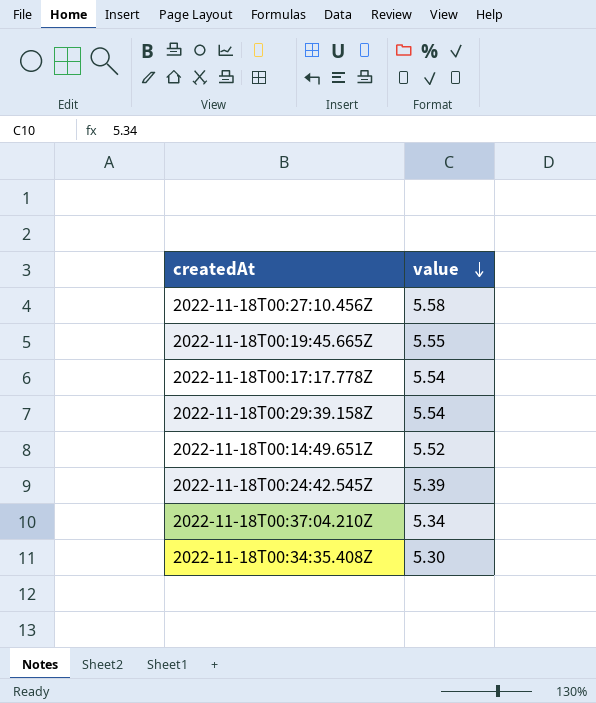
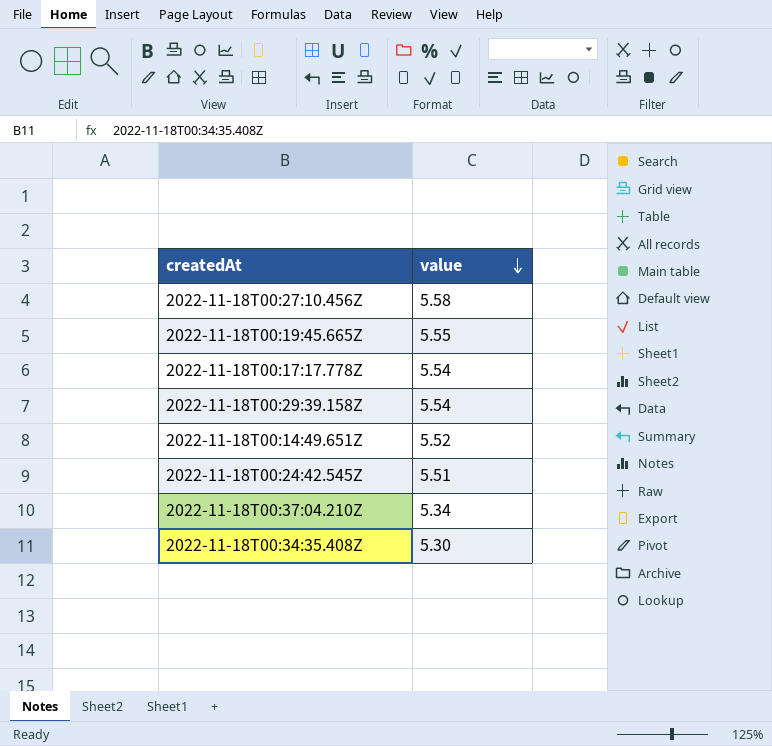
2022-11-18T00:24:42.545Z | value: 5.39 -> 5.51

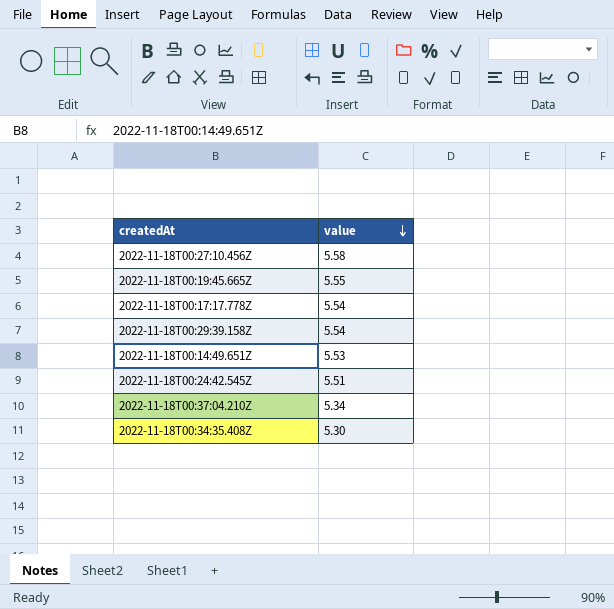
2022-11-18T00:14:49.651Z | value: 5.52 -> 5.53

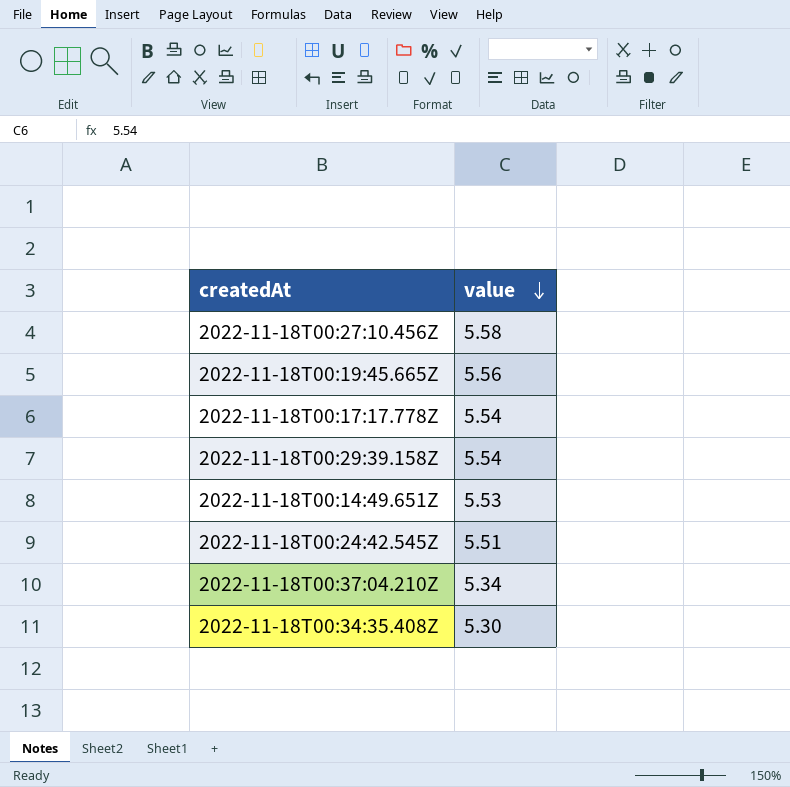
2022-11-18T00:19:45.665Z | value: 5.55 -> 5.56

